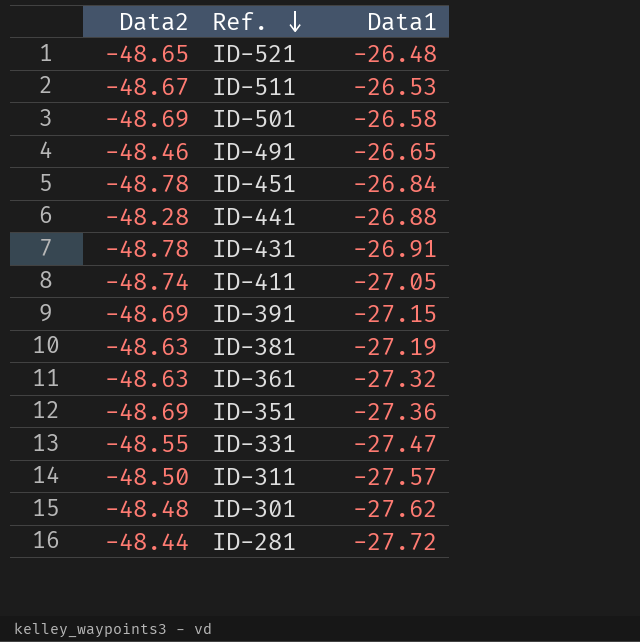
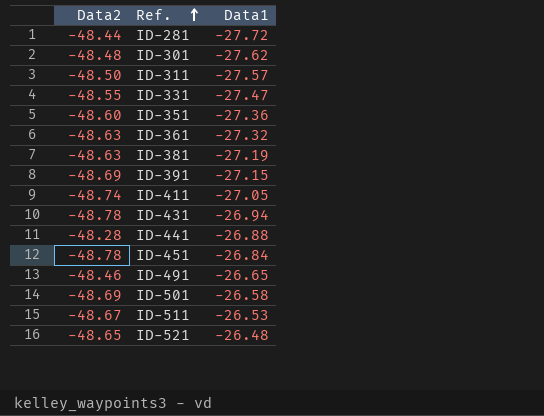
row order: Ref. descending -> Ref. ascending
ID-351 | Data2: -48.69 -> -48.60
ID-431 | Data1: -26.91 -> -26.94

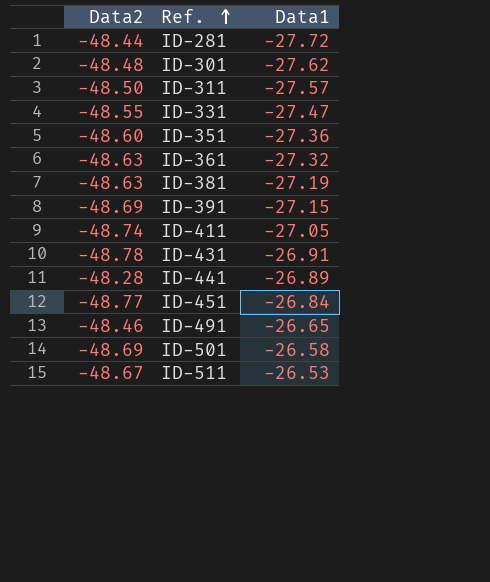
row ID-521: -48.65 | -26.48 -> none
ID-431 | Data1: -26.94 -> -26.91
ID-441 | Data1: -26.88 -> -26.89
ID-451 | Data2: -48.78 -> -48.77

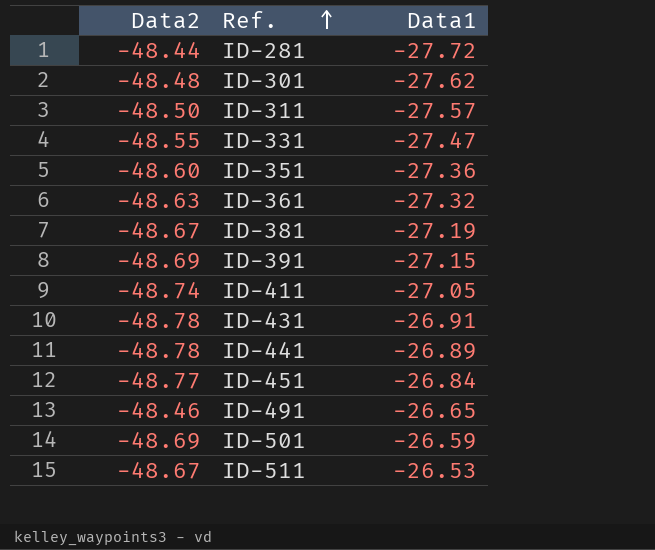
ID-381 | Data2: -48.63 -> -48.67
ID-441 | Data2: -48.28 -> -48.78
ID-501 | Data1: -26.58 -> -26.59

